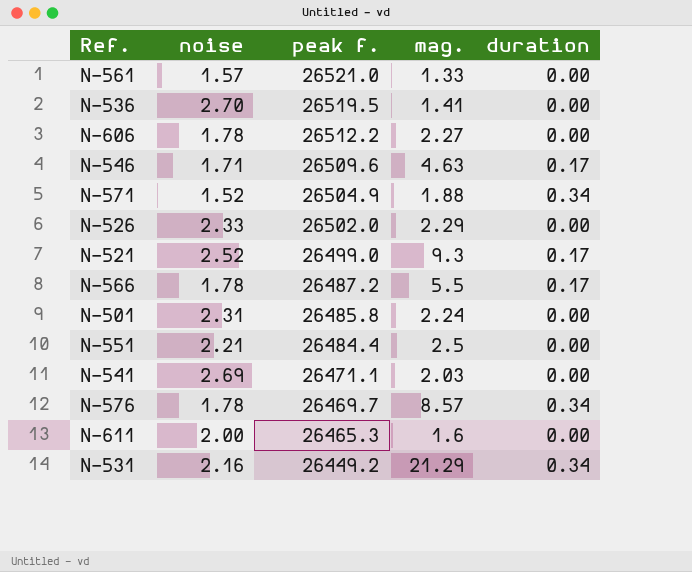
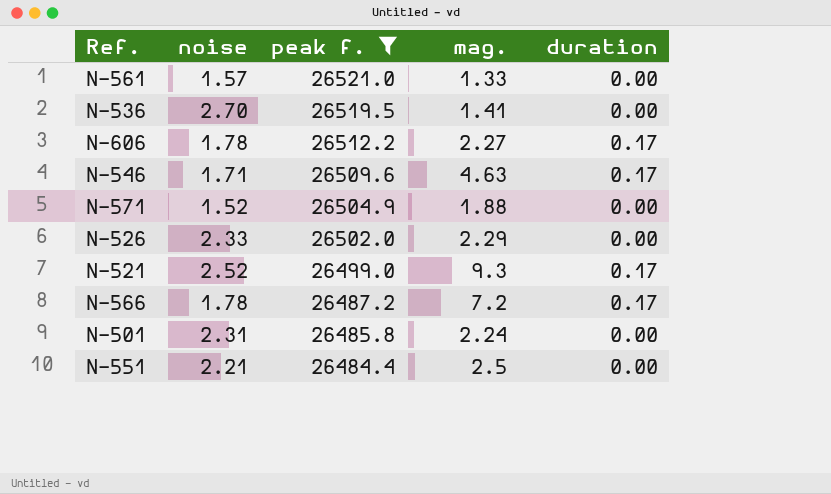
filter: none -> peak f. >= 26484.4
N-606 | duration: 0.00 -> 0.17
N-571 | duration: 0.34 -> 0.00
N-566 | mag.: 5.5 -> 7.2

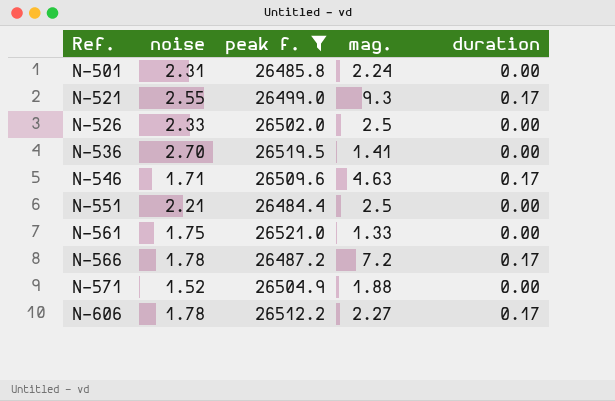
row order: peak f. descending -> Ref. ascending
N-521 | noise: 2.52 -> 2.55
N-526 | mag.: 2.29 -> 2.5
N-561 | noise: 1.57 -> 1.75

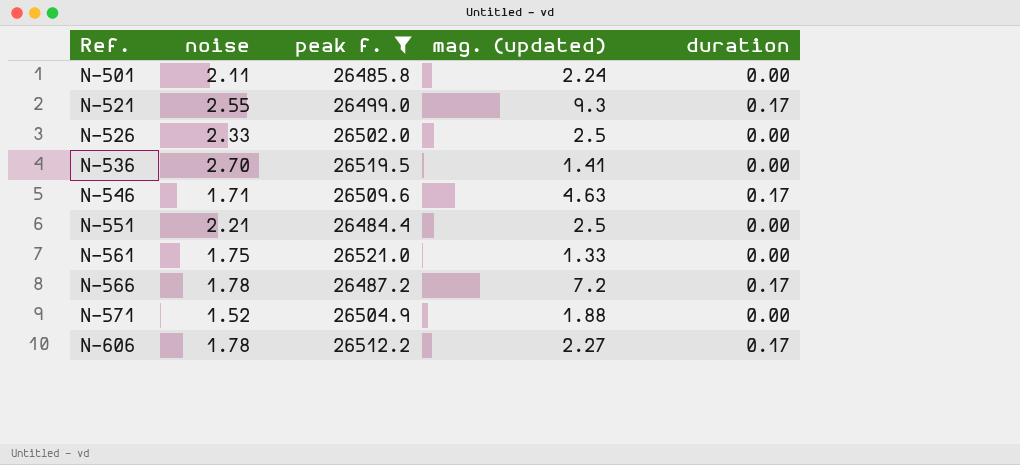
column name: mag. -> mag. (updated)
N-501 | noise: 2.31 -> 2.11

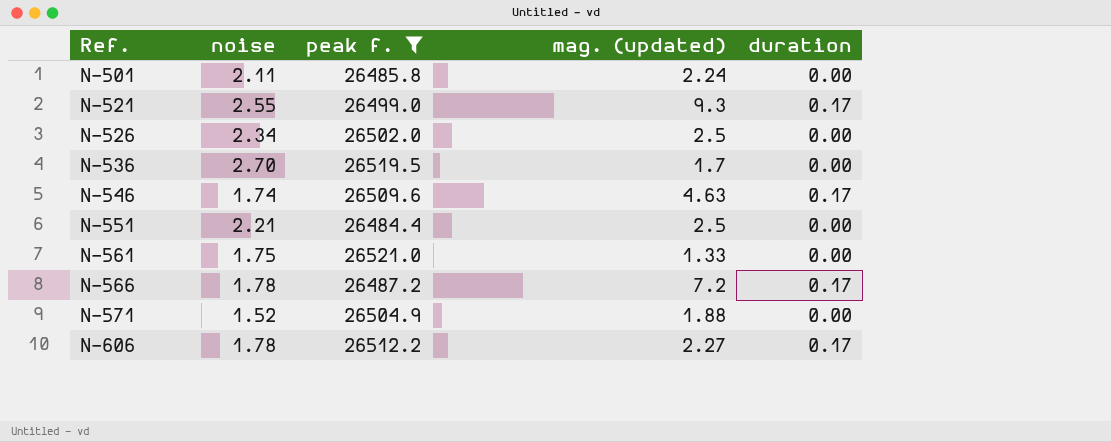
N-526 | noise: 2.33 -> 2.34
N-536 | mag. (updated): 1.41 -> 1.7
N-546 | noise: 1.71 -> 1.74

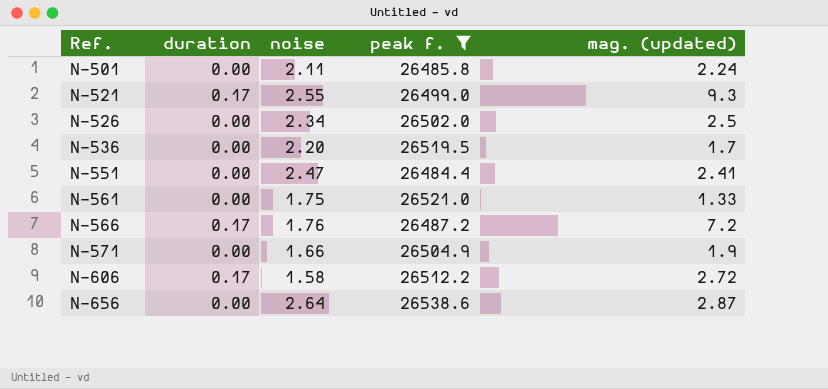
column duration | position: 5 -> 2
row N-546: 1.74 | 26509.6 | 4.63 | 0.17 -> none
N-536 | noise: 2.70 -> 2.20
N-551 | noise: 2.21 -> 2.47
N-551 | mag. (updated): 2.5 -> 2.41
N-566 | noise: 1.78 -> 1.76
N-571 | noise: 1.52 -> 1.66
N-571 | mag. (updated): 1.88 -> 1.9
N-606 | noise: 1.78 -> 1.58
N-606 | mag. (updated): 2.27 -> 2.72
row N-656: none -> 0.00 | 2.64 | 26538.6 | 2.87

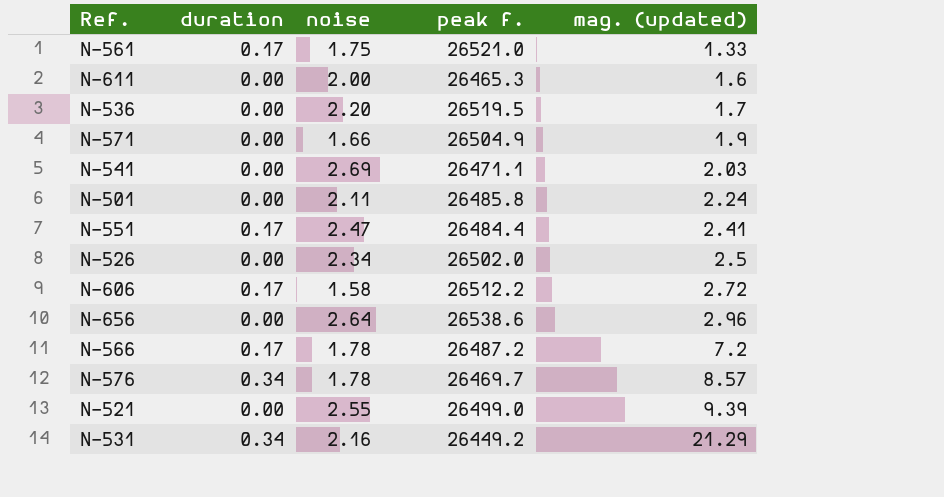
filter: peak f. >= 26484.4 -> none
row order: Ref. ascending -> mag. (updated) ascending
N-561 | duration: 0.00 -> 0.17
N-551 | duration: 0.00 -> 0.17
N-656 | mag. (updated): 2.87 -> 2.96
N-566 | noise: 1.76 -> 1.78
N-521 | duration: 0.17 -> 0.00
N-521 | mag. (updated): 9.3 -> 9.39

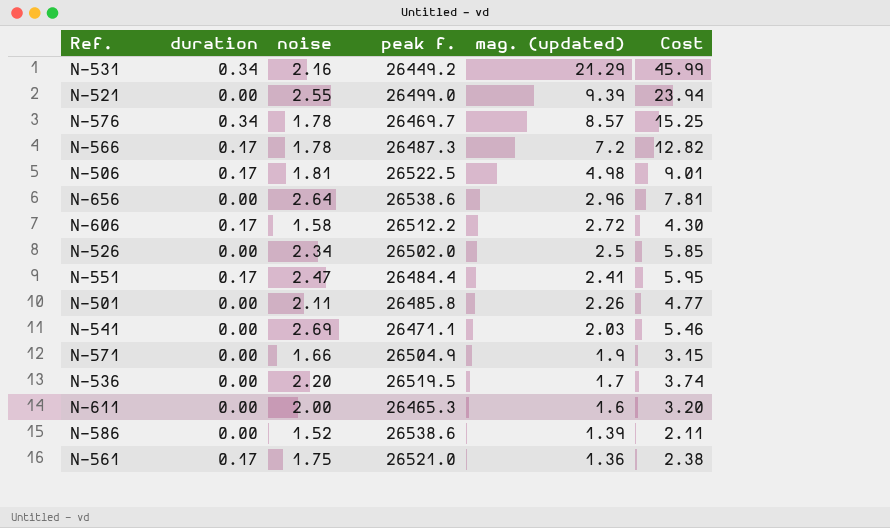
row order: mag. (updated) ascending -> mag. (updated) descending
column Cost | formula: none -> [noise] * [mag. (updated)]
N-566 | peak f.: 26487.2 -> 26487.3
row N-506: none -> 0.17 | 1.81 | 26522.5 | 4.98 | 9.01
N-501 | mag. (updated): 2.24 -> 2.26
row N-586: none -> 0.00 | 1.52 | 26538.6 | 1.39 | 2.11
N-561 | mag. (updated): 1.33 -> 1.36

